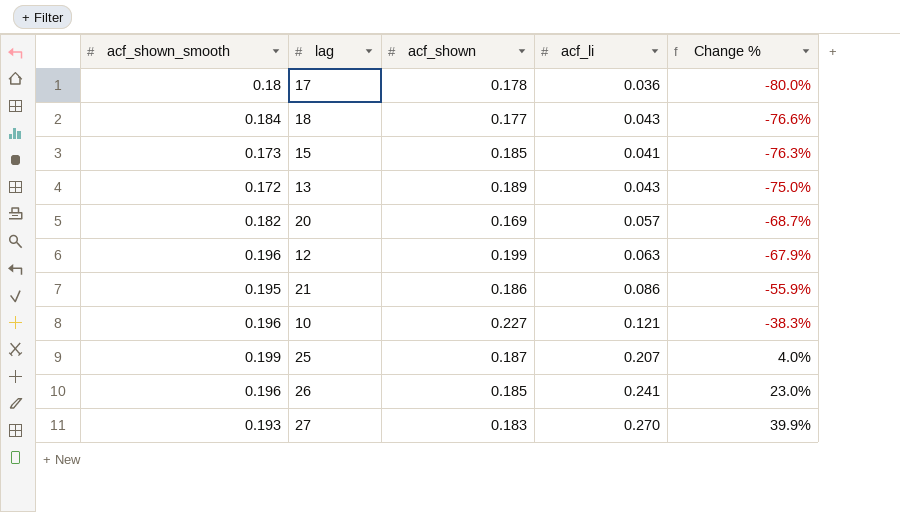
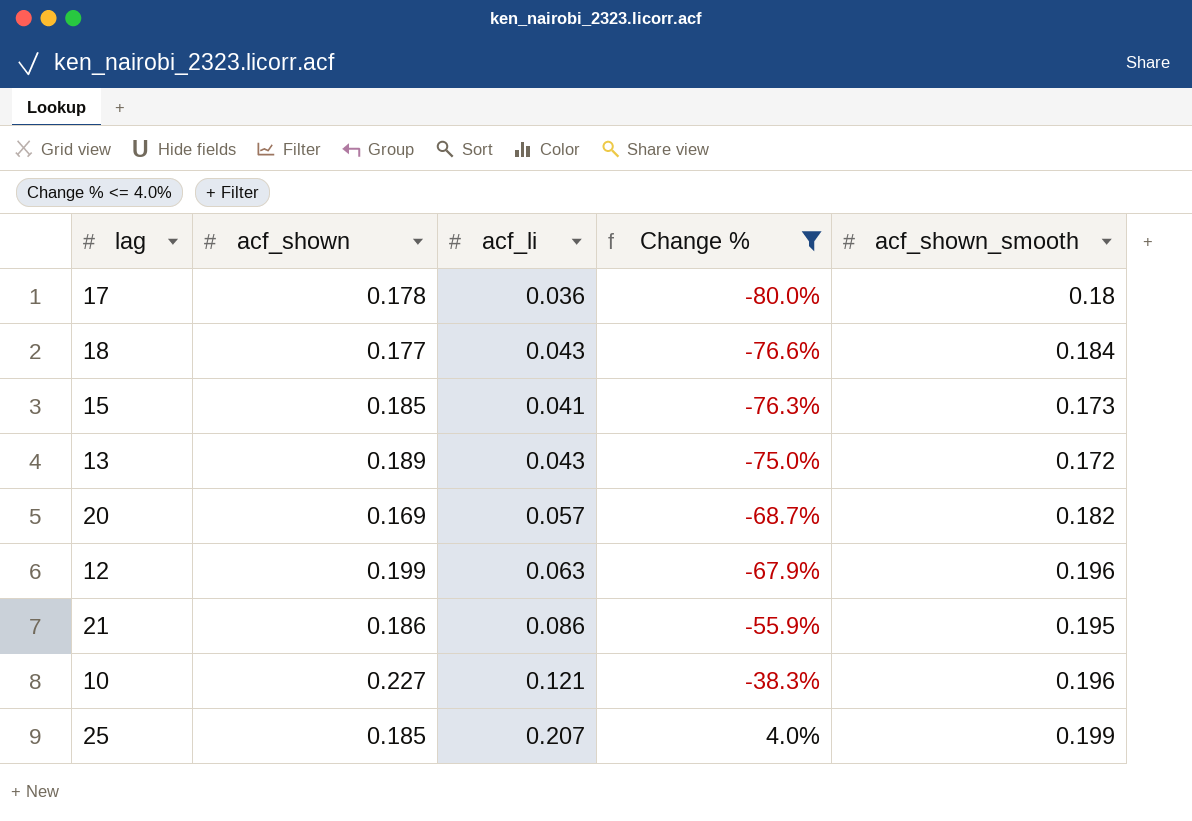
filter: none -> Change % <= 4.0%
column acf_shown_smooth | position: 1 -> 5
25 | acf_shown: 0.187 -> 0.185

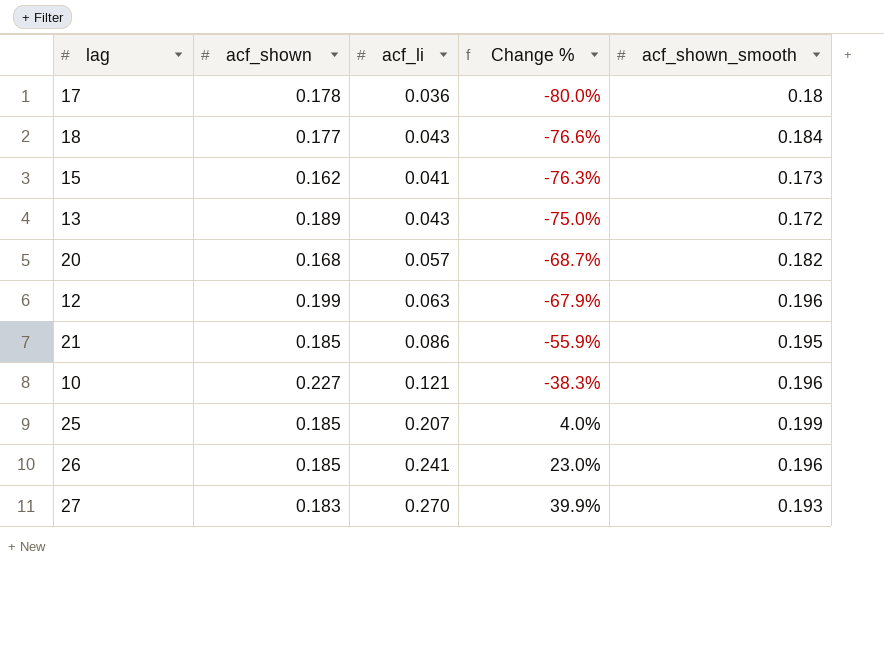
filter: Change % <= 4.0% -> none
15 | acf_shown: 0.185 -> 0.162
20 | acf_shown: 0.169 -> 0.168
21 | acf_shown: 0.186 -> 0.185

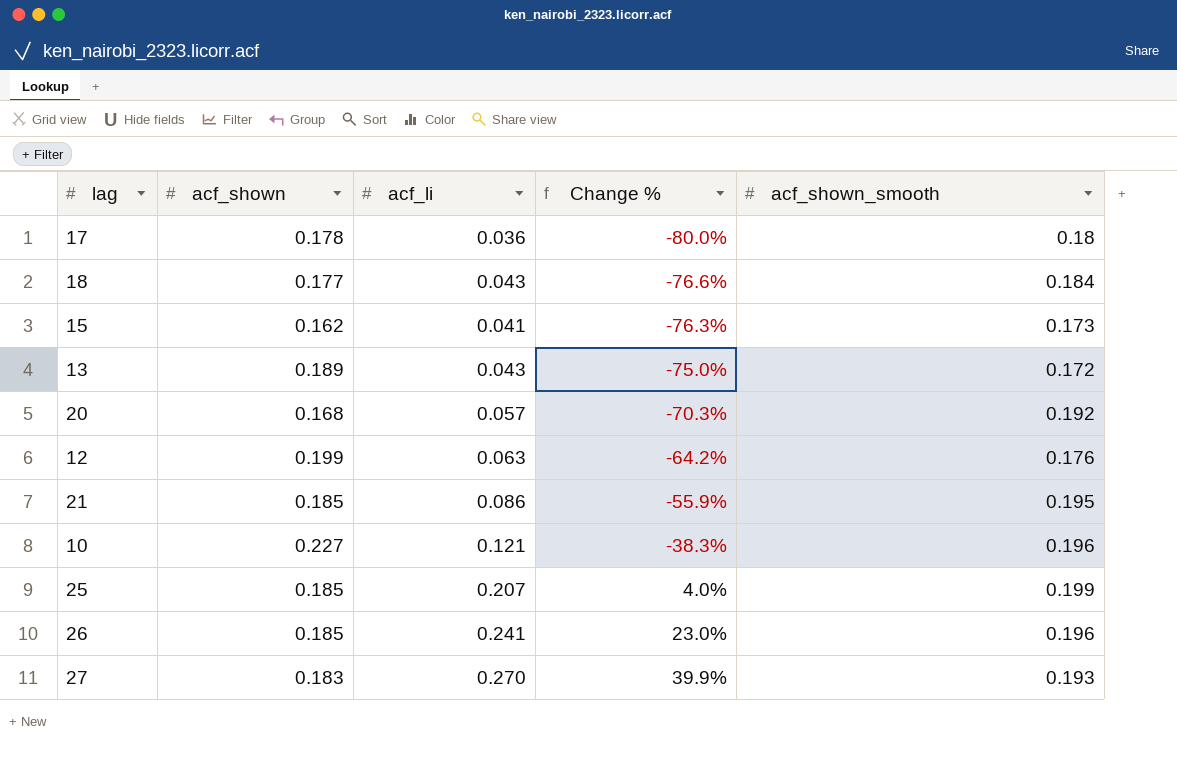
20 | Change %: -68.7% -> -70.3%
20 | acf_shown_smooth: 0.182 -> 0.192
12 | Change %: -67.9% -> -64.2%
12 | acf_shown_smooth: 0.196 -> 0.176

